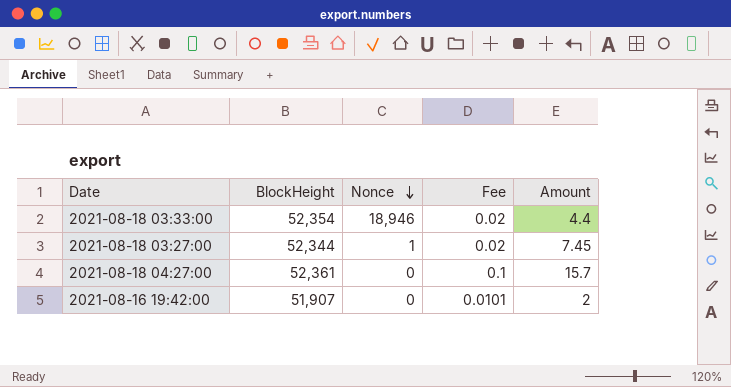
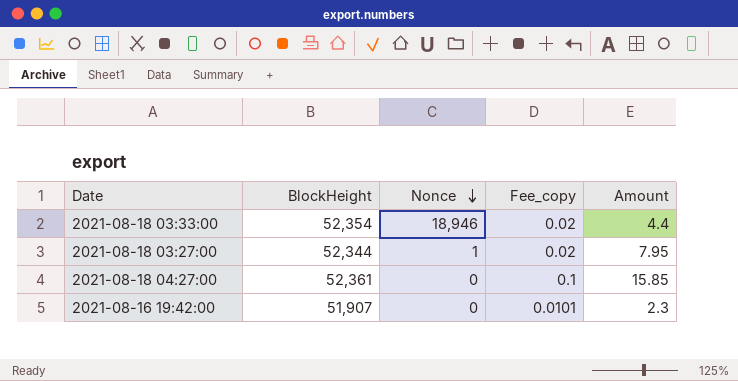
column name: Fee -> Fee_copy
2021-08-18 03:27:00 | Amount: 7.45 -> 7.95
2021-08-18 04:27:00 | Amount: 15.7 -> 15.85
2021-08-16 19:42:00 | Amount: 2 -> 2.3

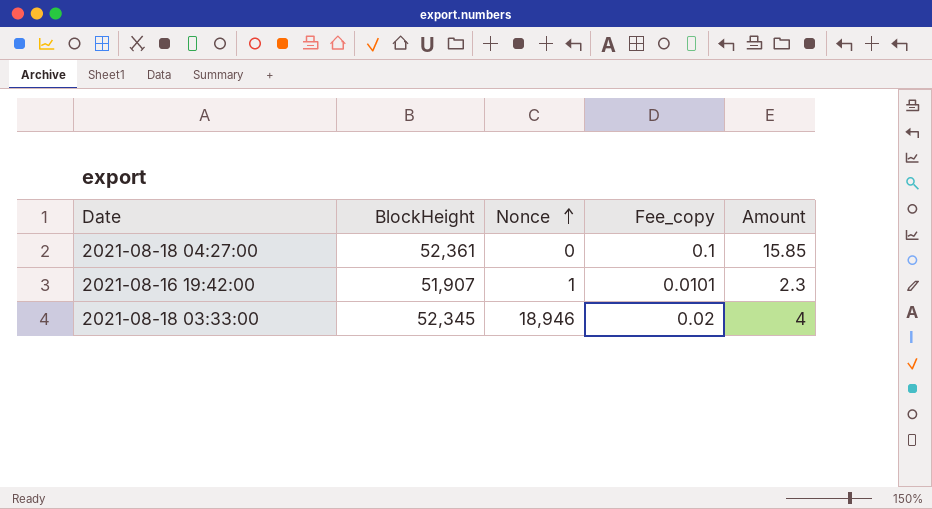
row order: Nonce descending -> Nonce ascending
row 2021-08-18 03:27:00: 52,344 | 1 | 0.02 | 7.95 -> none
2021-08-16 19:42:00 | Nonce: 0 -> 1
2021-08-18 03:33:00 | BlockHeight: 52,354 -> 52,345
2021-08-18 03:33:00 | Amount: 4.4 -> 4

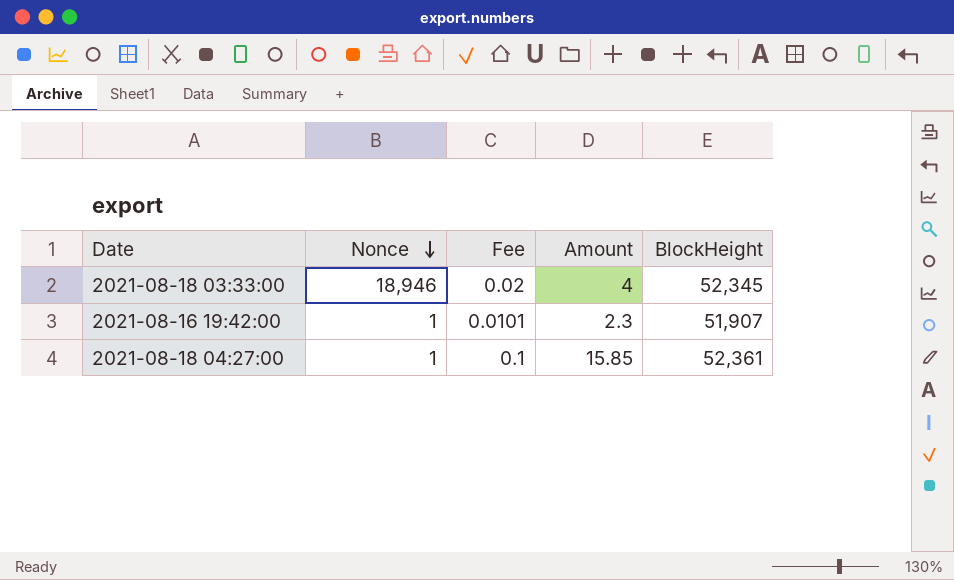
row order: Nonce ascending -> Nonce descending
column name: Fee_copy -> Fee
column BlockHeight | position: 2 -> 5
2021-08-18 04:27:00 | Nonce: 0 -> 1

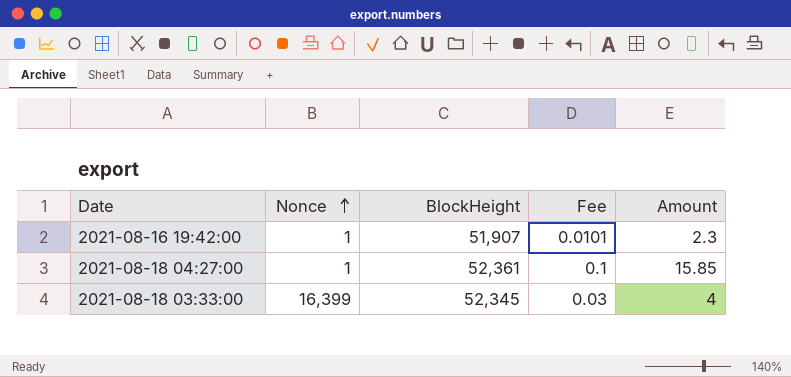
row order: Nonce descending -> Nonce ascending
column BlockHeight | position: 5 -> 3
2021-08-18 03:33:00 | Nonce: 18,946 -> 16,399
2021-08-18 03:33:00 | Fee: 0.02 -> 0.03

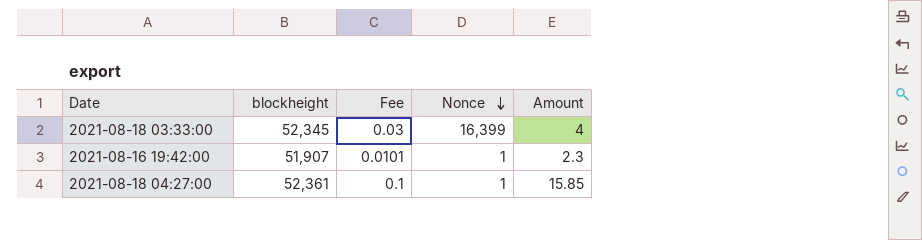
row order: Nonce ascending -> Nonce descending
column name: BlockHeight -> blockheight
column Nonce | position: 2 -> 4

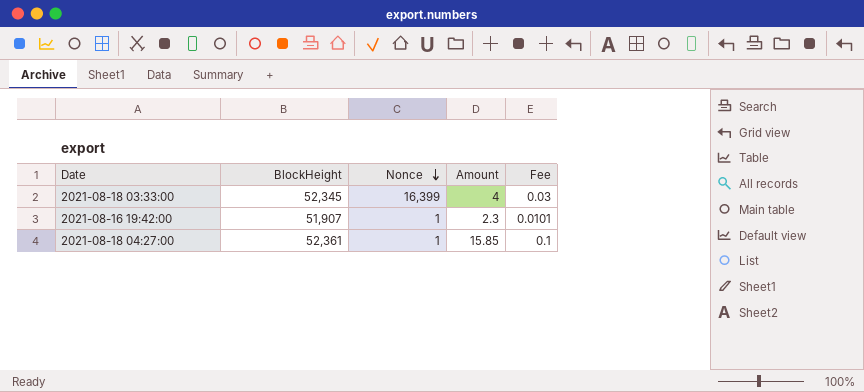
column name: blockheight -> BlockHeight
column Fee | position: 3 -> 5

